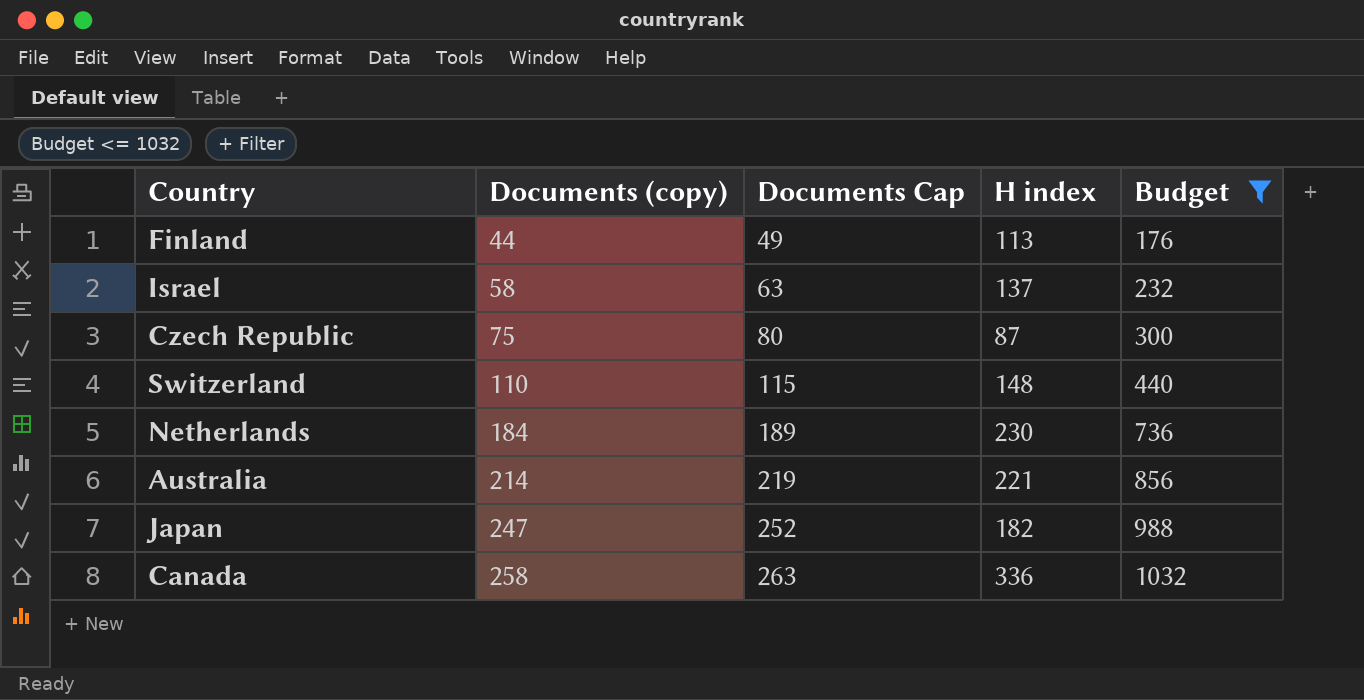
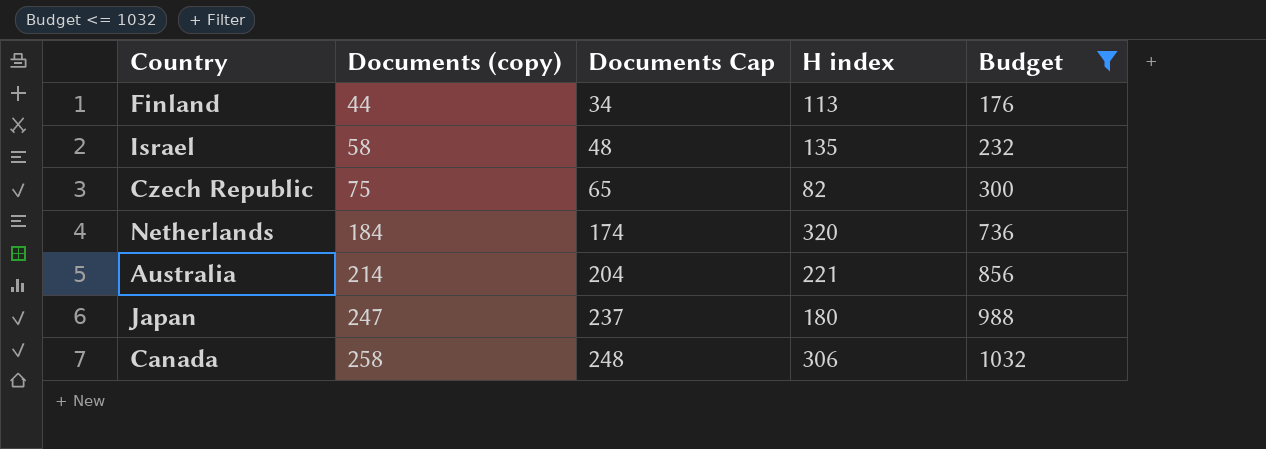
column Documents Cap | formula: [Documents (copy)] + 5 -> [Documents (copy)] - 10
row Switzerland: 110 | 115 | 148 | 440 -> none
Israel | H index: 137 -> 135
Czech Republic | H index: 87 -> 82
Netherlands | H index: 230 -> 320
Japan | H index: 182 -> 180
Canada | H index: 336 -> 306

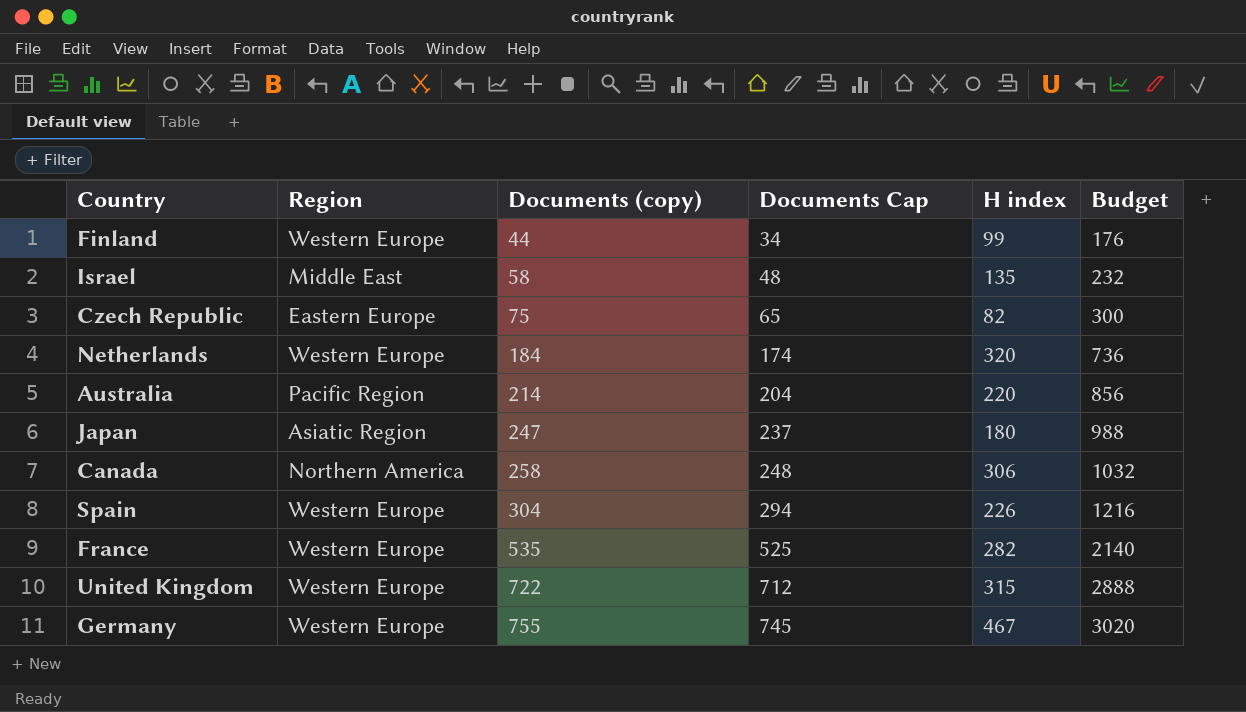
filter: Budget <= 1032 -> none
column Region | position: none -> 2
Finland | H index: 113 -> 99
Australia | H index: 221 -> 220

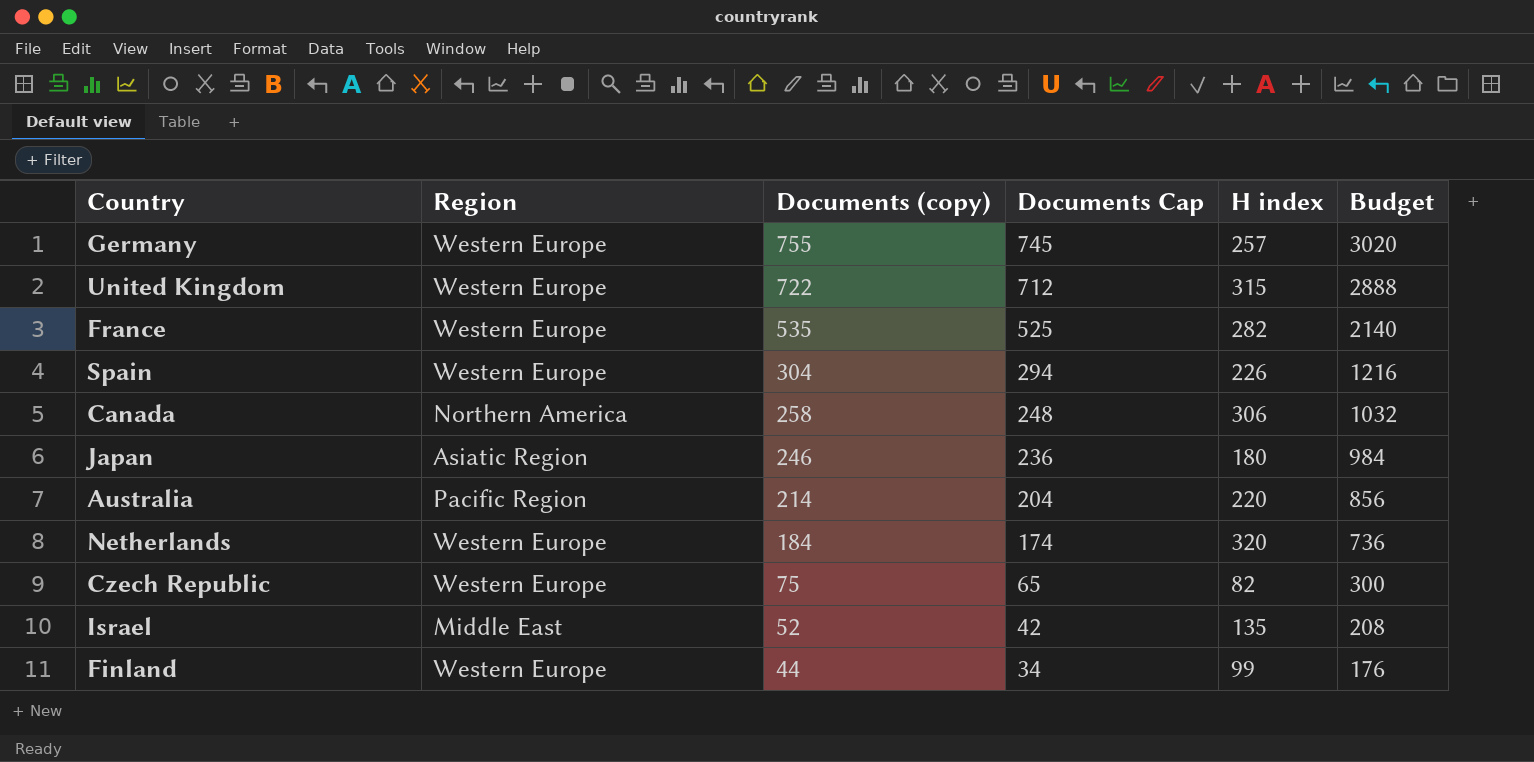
row order: Documents (copy) ascending -> Documents (copy) descending
Germany | H index: 467 -> 257
Japan | Documents (copy): 247 -> 246
Japan | Documents Cap: 237 -> 236
Japan | Budget: 988 -> 984
Czech Republic | Region: Eastern Europe -> Western Europe
Israel | Documents (copy): 58 -> 52
Israel | Documents Cap: 48 -> 42
Israel | Budget: 232 -> 208

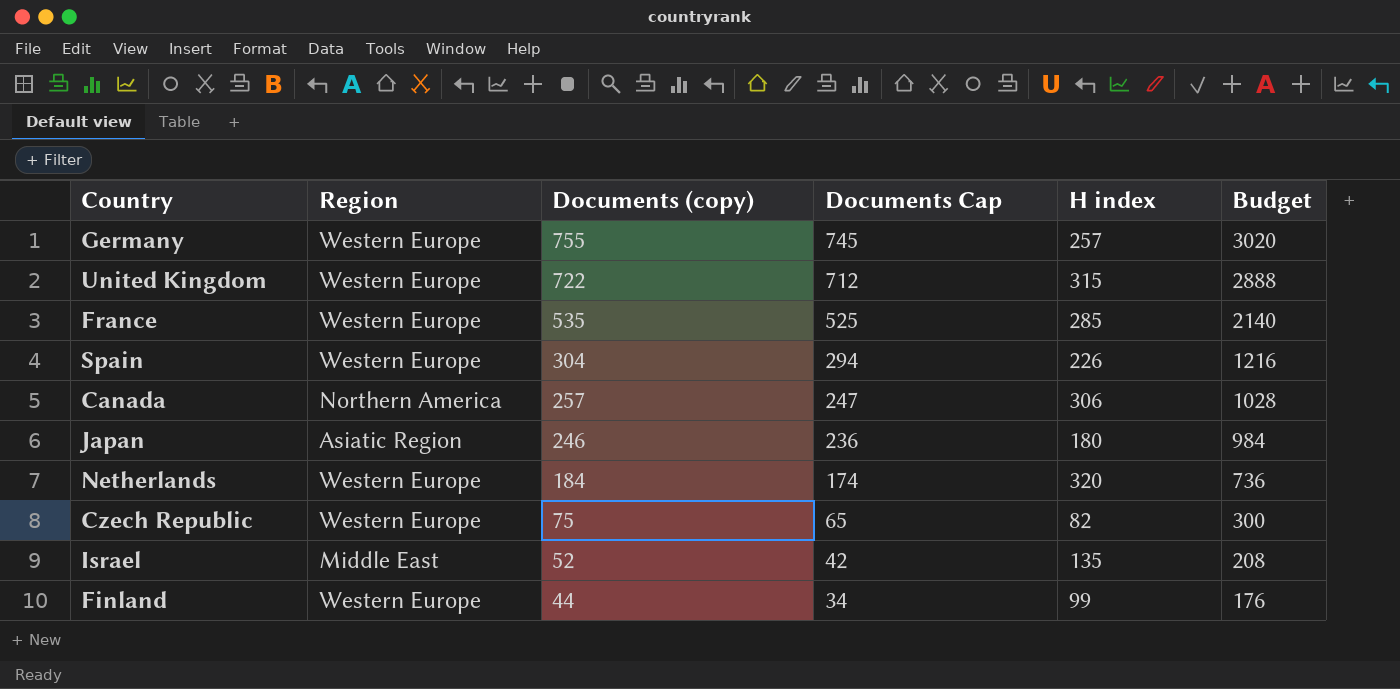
row Australia: Pacific Region | 214 | 204 | 220 | 856 -> none
France | H index: 282 -> 285
Canada | Documents (copy): 258 -> 257
Canada | Documents Cap: 248 -> 247
Canada | Budget: 1032 -> 1028

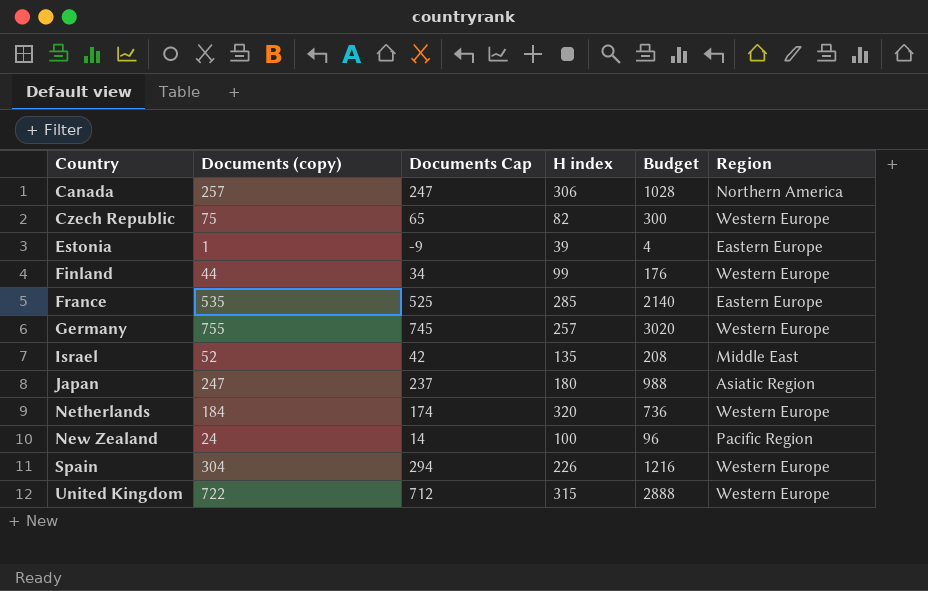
row order: Documents (copy) descending -> Country ascending
column Region | position: 2 -> 6
row Estonia: none -> 1 | -9 | 39 | 4 | Eastern Europe
France | Region: Western Europe -> Eastern Europe
Japan | Documents (copy): 246 -> 247
Japan | Documents Cap: 236 -> 237
Japan | Budget: 984 -> 988
row New Zealand: none -> 24 | 14 | 100 | 96 | Pacific Region

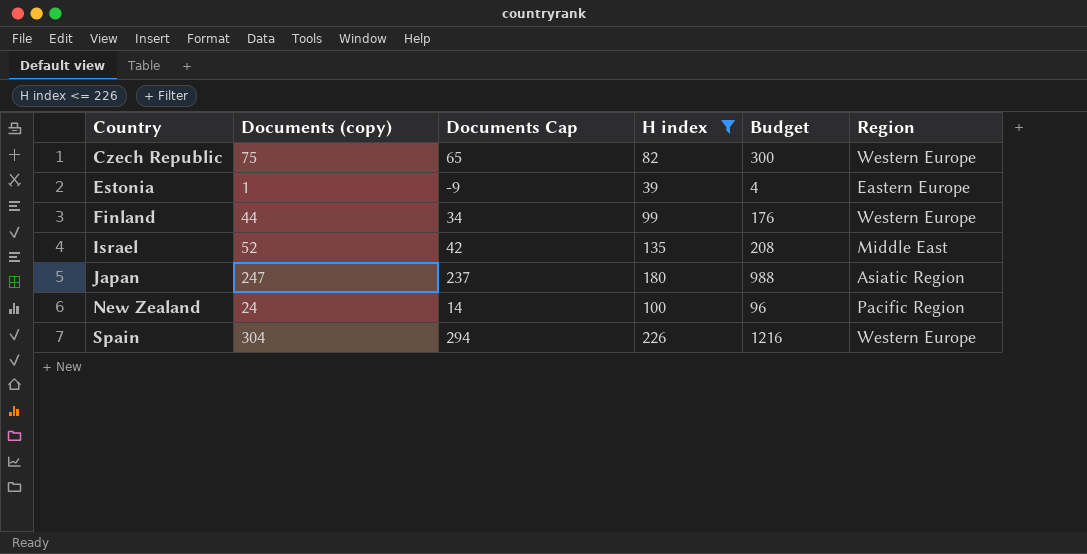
filter: none -> H index <= 226

